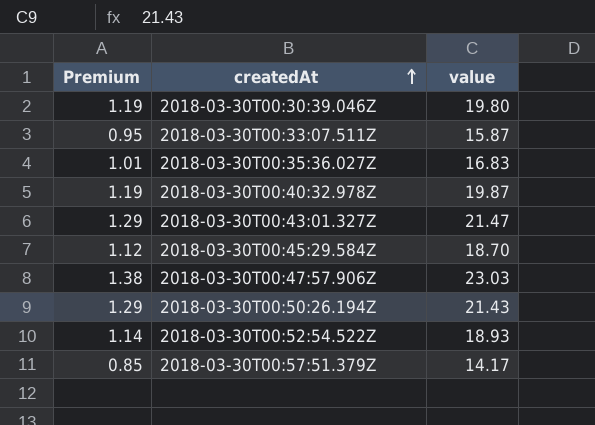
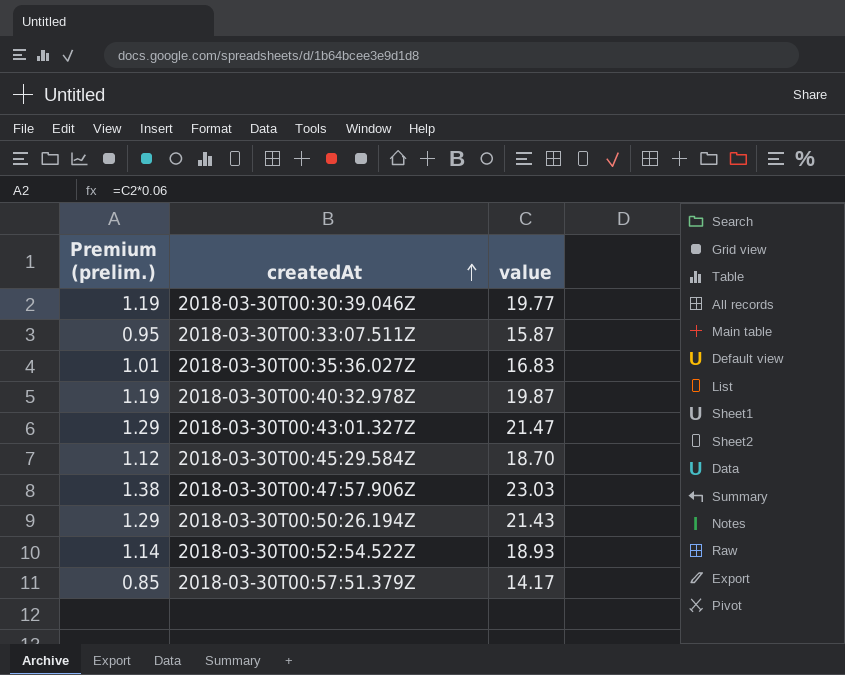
column name: Premium -> Premium (prelim.)
2018-03-30T00:30:39.046Z | value: 19.80 -> 19.77

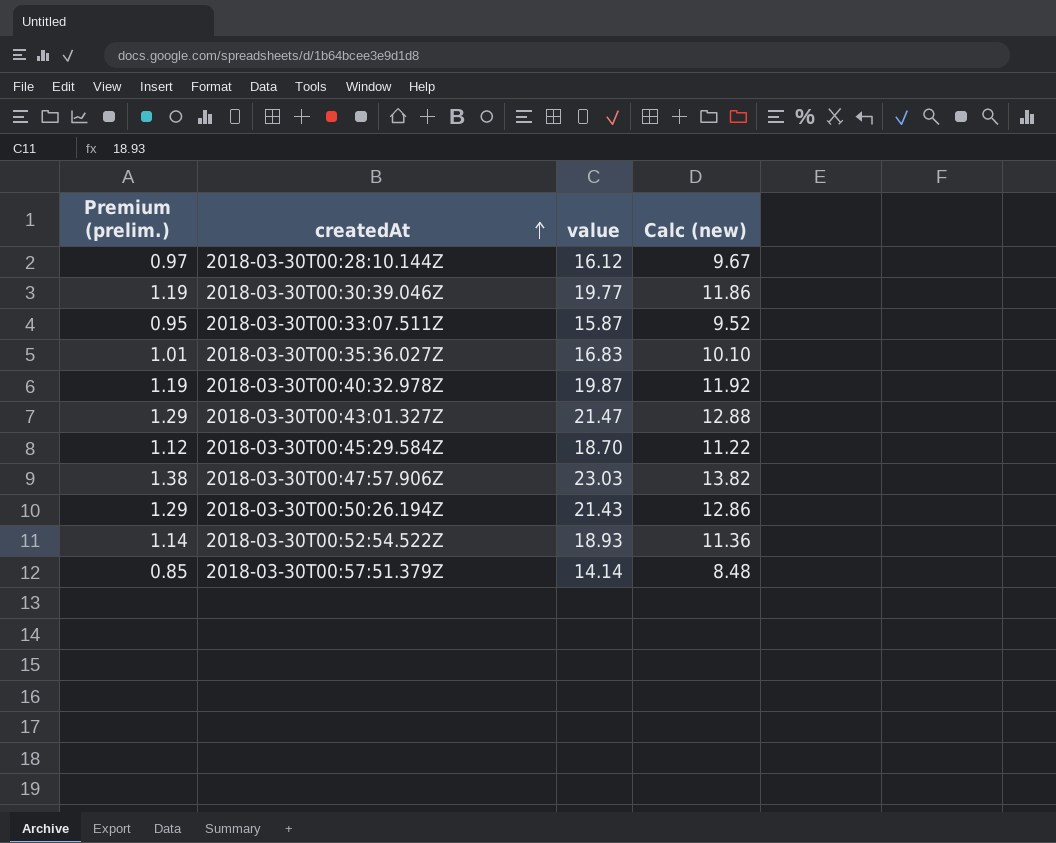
column Calc (new) | formula: none -> [value] * 0.6
row 2018-03-30T00:28:10.144Z: none -> 0.97 | 16.12 | 9.67
2018-03-30T00:57:51.379Z | value: 14.17 -> 14.14

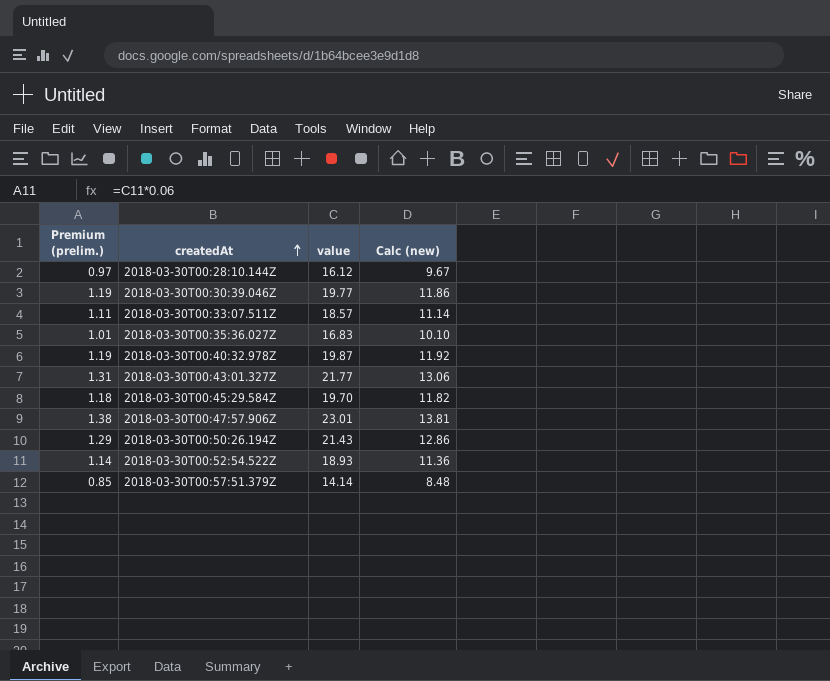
2018-03-30T00:33:07.511Z | Premium (prelim.): 0.95 -> 1.11
2018-03-30T00:33:07.511Z | value: 15.87 -> 18.57
2018-03-30T00:33:07.511Z | Calc (new): 9.52 -> 11.14
2018-03-30T00:43:01.327Z | Premium (prelim.): 1.29 -> 1.31
2018-03-30T00:43:01.327Z | value: 21.47 -> 21.77
2018-03-30T00:43:01.327Z | Calc (new): 12.88 -> 13.06
2018-03-30T00:45:29.584Z | Premium (prelim.): 1.12 -> 1.18
2018-03-30T00:45:29.584Z | value: 18.70 -> 19.70
2018-03-30T00:45:29.584Z | Calc (new): 11.22 -> 11.82
2018-03-30T00:47:57.906Z | value: 23.03 -> 23.01
2018-03-30T00:47:57.906Z | Calc (new): 13.82 -> 13.81

